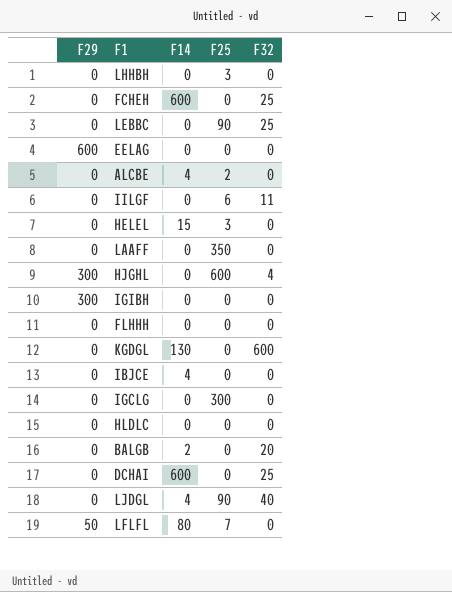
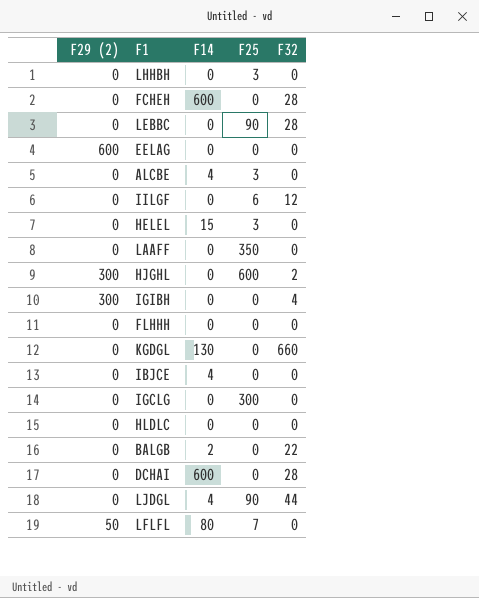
column name: F29 -> F29 (2)
FCHEH | F32: 25 -> 28
LEBBC | F32: 25 -> 28
ALCBE | F25: 2 -> 3
IILGF | F32: 11 -> 12
HJGHL | F32: 4 -> 2
IGIBH | F32: 0 -> 4
KGDGL | F32: 600 -> 660
BALGB | F32: 20 -> 22
DCHAI | F32: 25 -> 28
LJDGL | F32: 40 -> 44

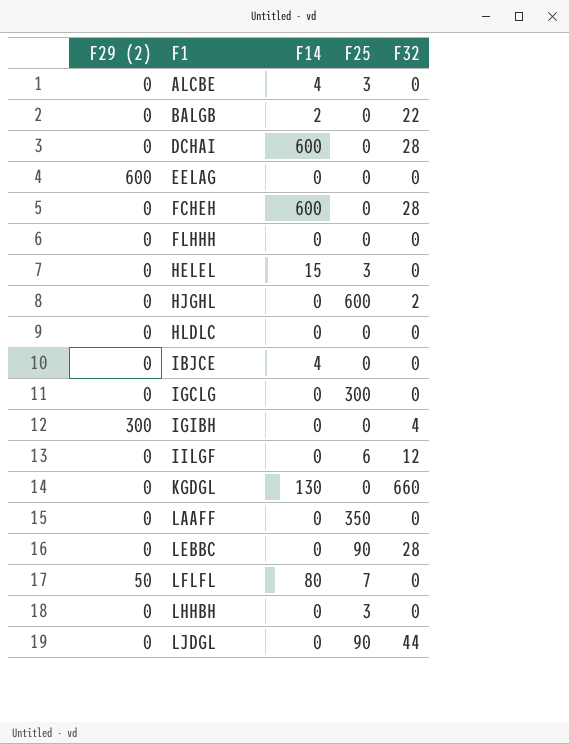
row order: none -> F1 ascending
HJGHL | F29 (2): 300 -> 0
LJDGL | F14: 4 -> 0

